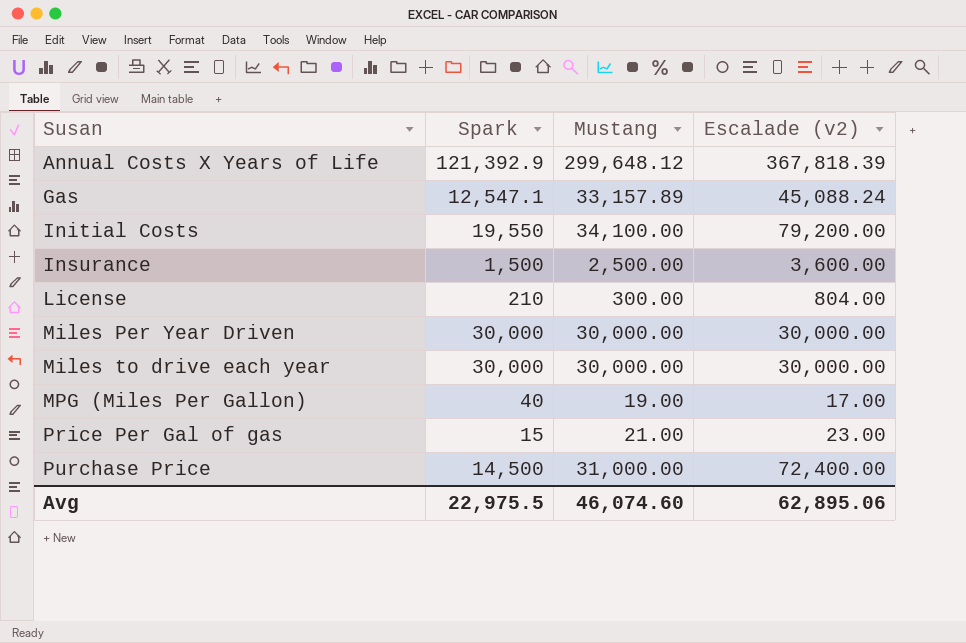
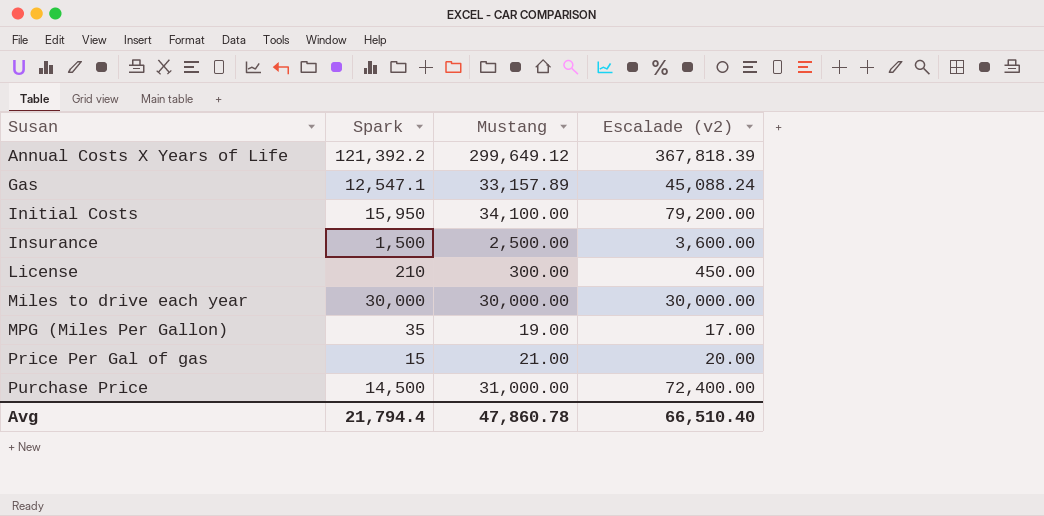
row Miles Per Year Driven: 30,000 | 30,000.00 | 30,000.00 -> none
Annual Costs X Years of Life | Spark: 121,392.9 -> 121,392.2
Annual Costs X Years of Life | Mustang: 299,648.12 -> 299,649.12
Initial Costs | Spark: 19,550 -> 15,950
License | Escalade (v2): 804.00 -> 450.00
MPG (Miles Per Gallon) | Spark: 40 -> 35
Price Per Gal of gas | Escalade (v2): 23.00 -> 20.00
Avg | Spark: 22,975.5 -> 21,794.4
Avg | Mustang: 46,074.60 -> 47,860.78
Avg | Escalade (v2): 62,895.06 -> 66,510.40

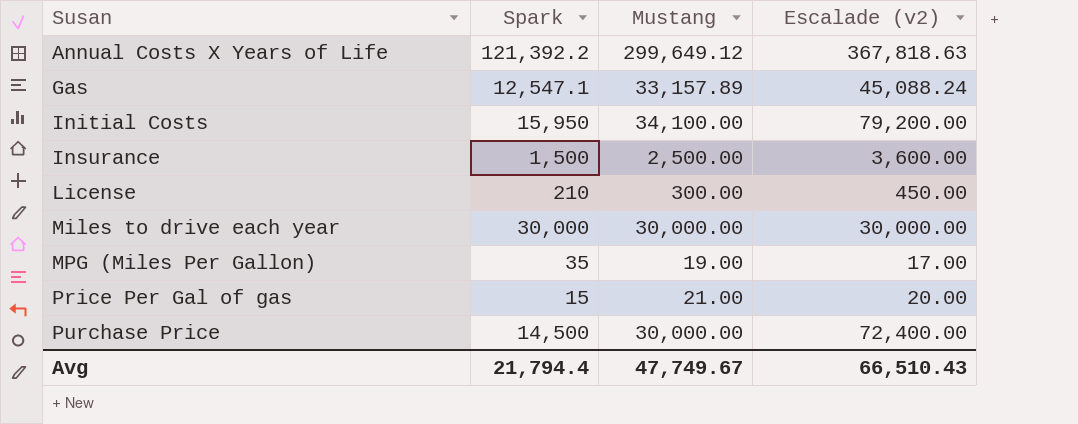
Annual Costs X Years of Life | Escalade (v2): 367,818.39 -> 367,818.63
Purchase Price | Mustang: 31,000.00 -> 30,000.00
Avg | Mustang: 47,860.78 -> 47,749.67
Avg | Escalade (v2): 66,510.40 -> 66,510.43

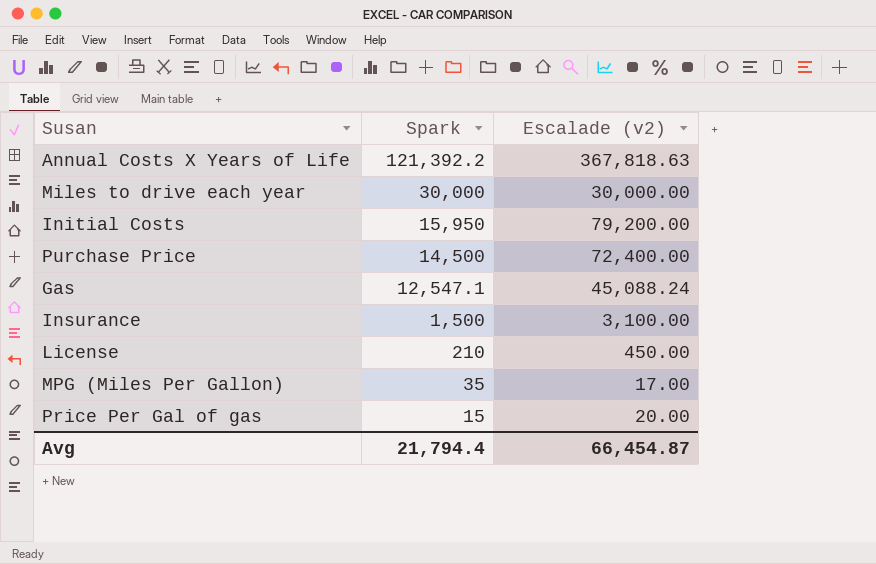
row order: Susan ascending -> Spark descending
column Mustang | position: 3 -> none
Insurance | Escalade (v2): 3,600.00 -> 3,100.00
Avg | Escalade (v2): 66,510.43 -> 66,454.87

